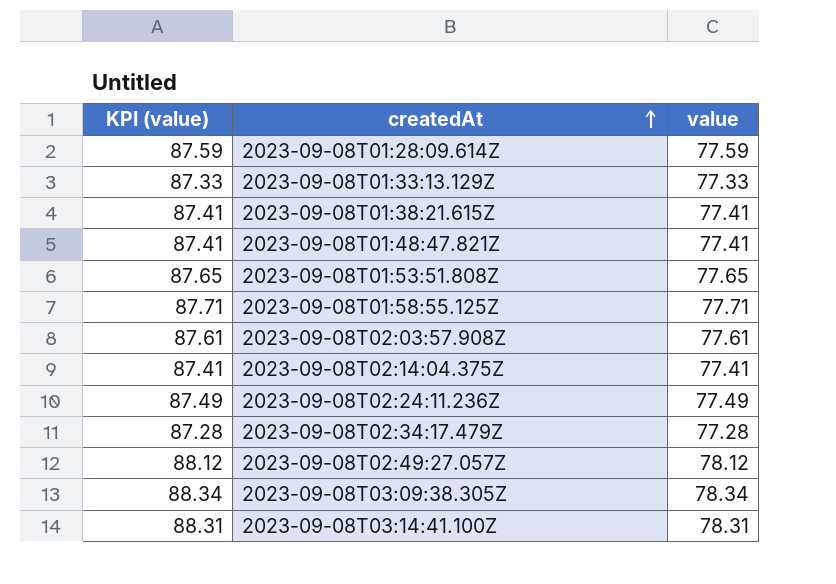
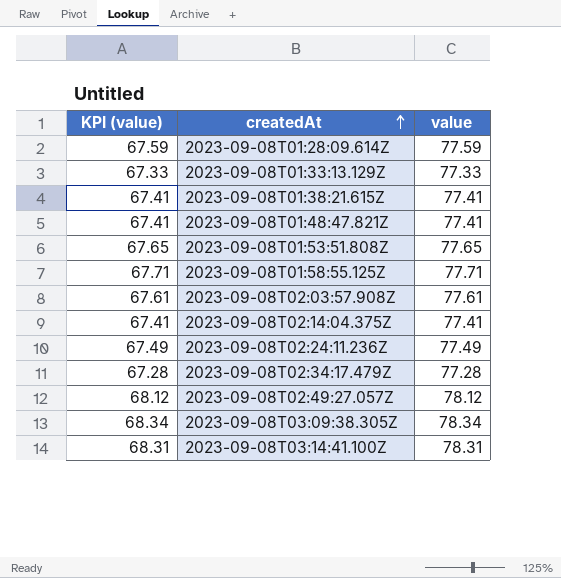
column KPI (value) | formula: [value] + 10 -> [value] - 10

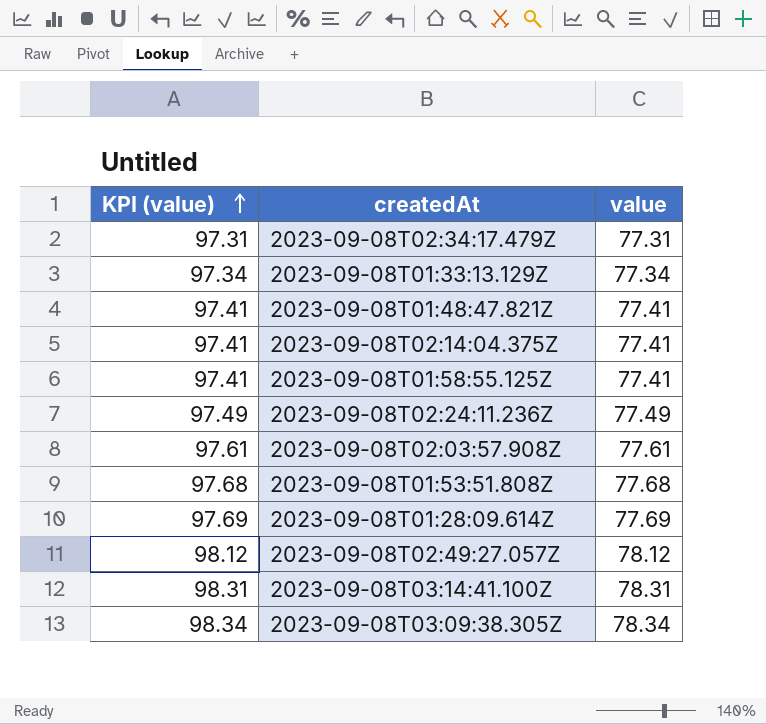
row order: createdAt ascending -> KPI (value) ascending
column KPI (value) | formula: [value] - 10 -> [value] + 20
row 2023-09-08T01:38:21.615Z: 67.41 | 77.41 -> none
2023-09-08T02:34:17.479Z | value: 77.28 -> 77.31
2023-09-08T01:33:13.129Z | value: 77.33 -> 77.34
2023-09-08T01:58:55.125Z | value: 77.71 -> 77.41
2023-09-08T01:53:51.808Z | value: 77.65 -> 77.68
2023-09-08T01:28:09.614Z | value: 77.59 -> 77.69

